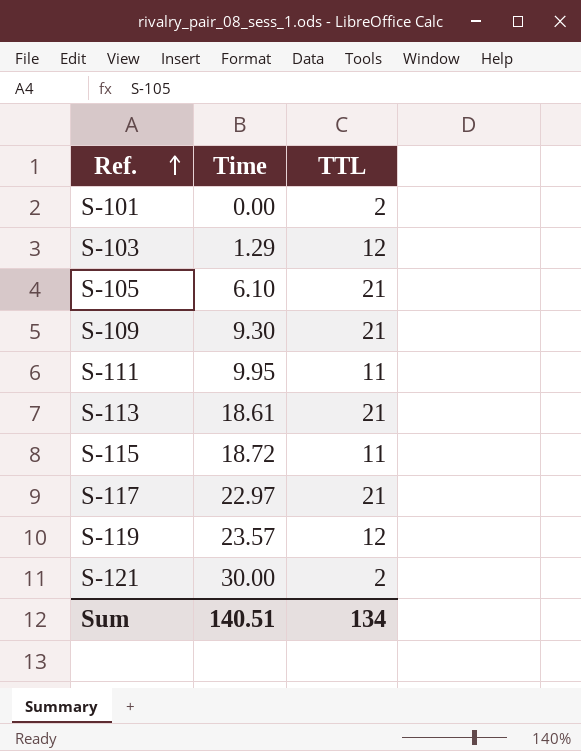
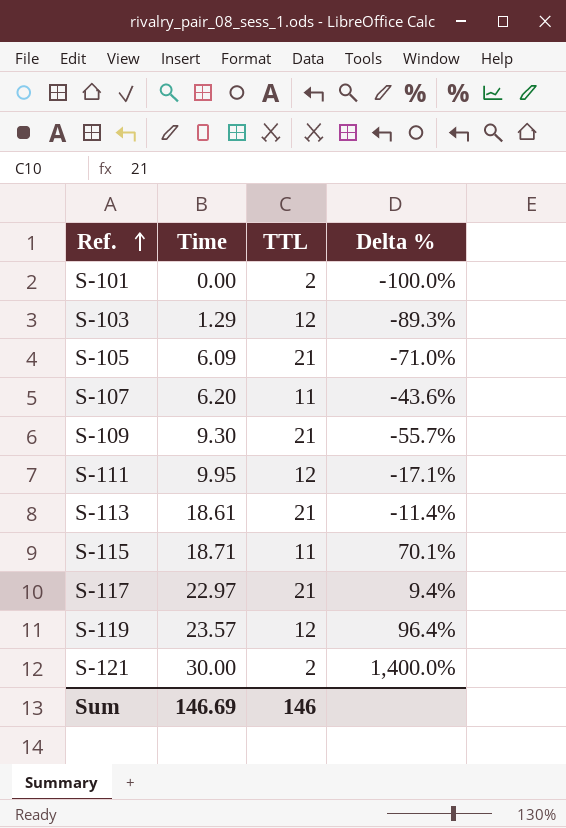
column Delta % | formula: none -> ([Time] - [TTL]) / [TTL]
S-105 | Time: 6.10 -> 6.09
row S-107: none -> 6.20 | 11 | -43.6%
S-111 | TTL: 11 -> 12
S-115 | Time: 18.72 -> 18.71
Sum | Time: 140.51 -> 146.69
Sum | TTL: 134 -> 146

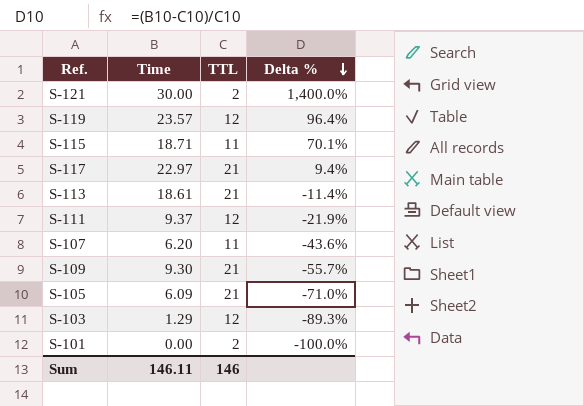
row order: Ref. ascending -> Delta % descending
S-111 | Time: 9.95 -> 9.37
S-111 | Delta %: -17.1% -> -21.9%
Sum | Time: 146.69 -> 146.11

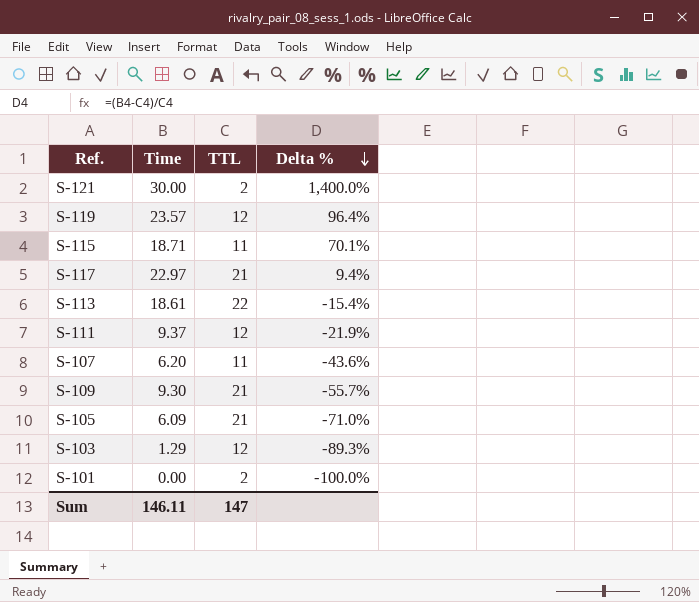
S-113 | TTL: 21 -> 22
S-113 | Delta %: -11.4% -> -15.4%
Sum | TTL: 146 -> 147

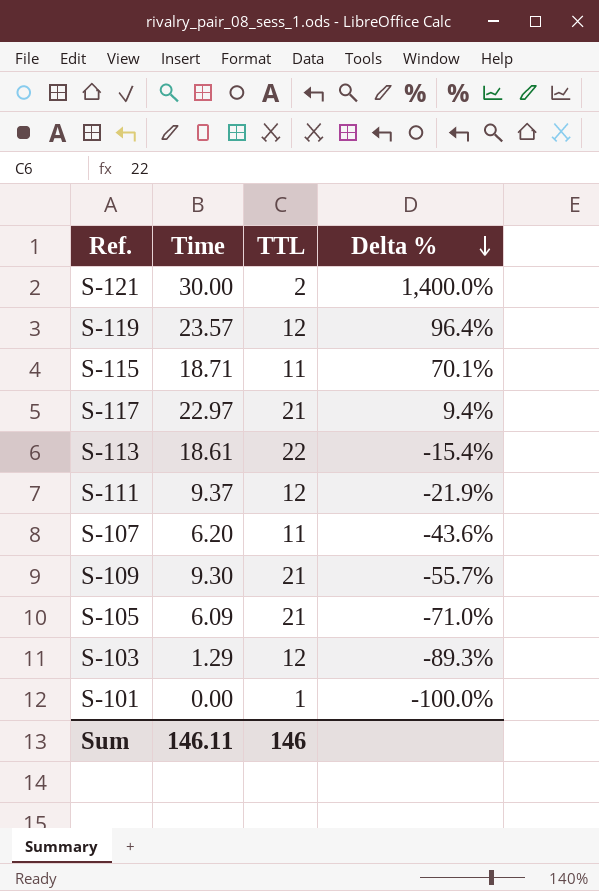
S-101 | TTL: 2 -> 1
Sum | TTL: 147 -> 146

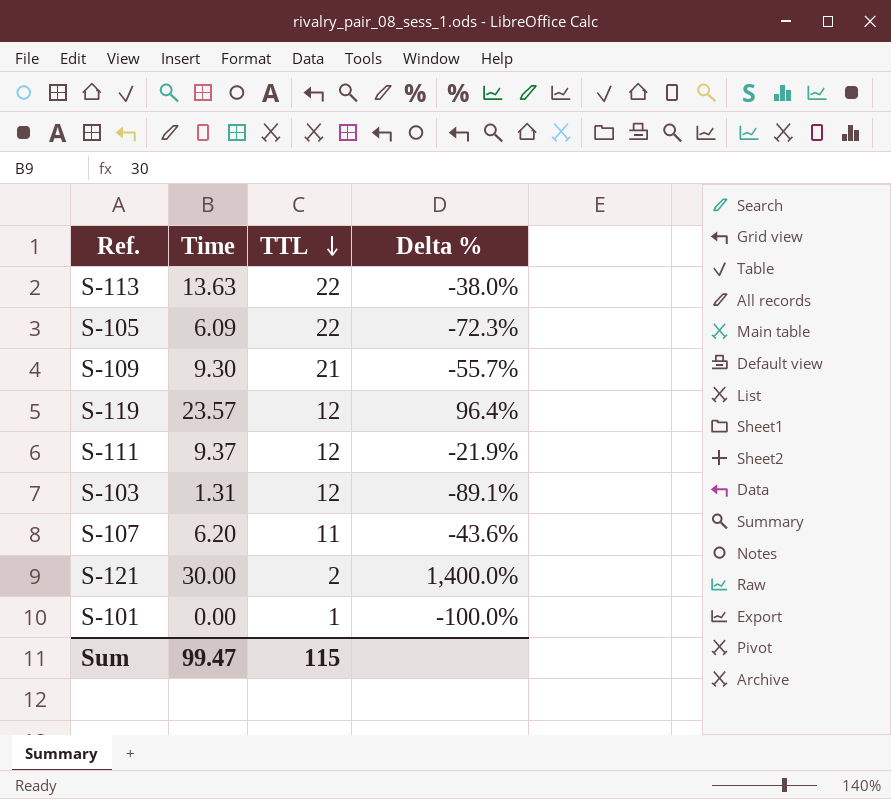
row order: Delta % descending -> TTL descending
row S-115: 18.71 | 11 | 70.1% -> none
row S-117: 22.97 | 21 | 9.4% -> none
S-113 | Time: 18.61 -> 13.63
S-113 | Delta %: -15.4% -> -38.0%
S-105 | TTL: 21 -> 22
S-105 | Delta %: -71.0% -> -72.3%
S-103 | Time: 1.29 -> 1.31
S-103 | Delta %: -89.3% -> -89.1%
Sum | Time: 146.11 -> 99.47
Sum | TTL: 146 -> 115

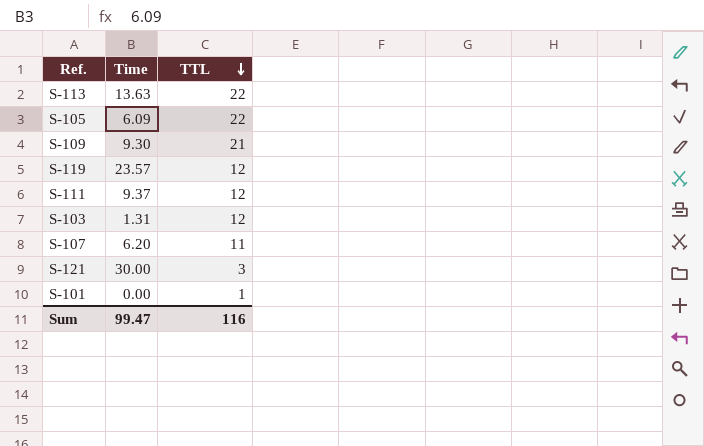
column Delta % | formula: ([Time] - [TTL]) / [TTL] -> none
S-121 | TTL: 2 -> 3
Sum | TTL: 115 -> 116

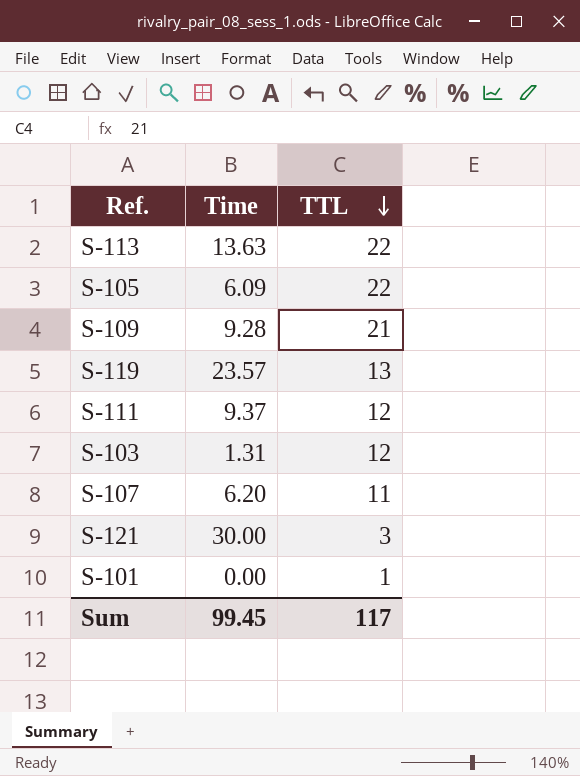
S-109 | Time: 9.30 -> 9.28
S-119 | TTL: 12 -> 13
Sum | Time: 99.47 -> 99.45
Sum | TTL: 116 -> 117

